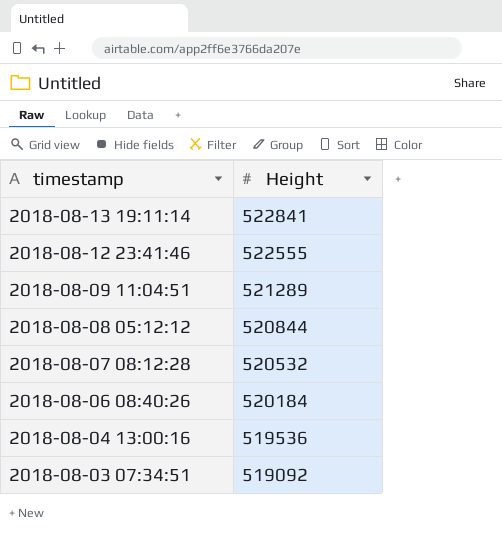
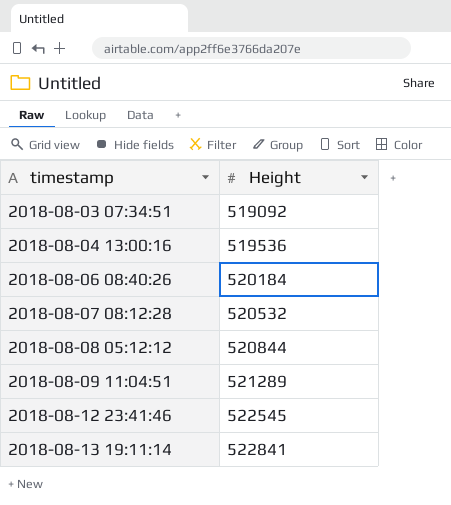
row order: timestamp descending -> timestamp ascending
2018-08-12 23:41:46 | Height: 522555 -> 522545

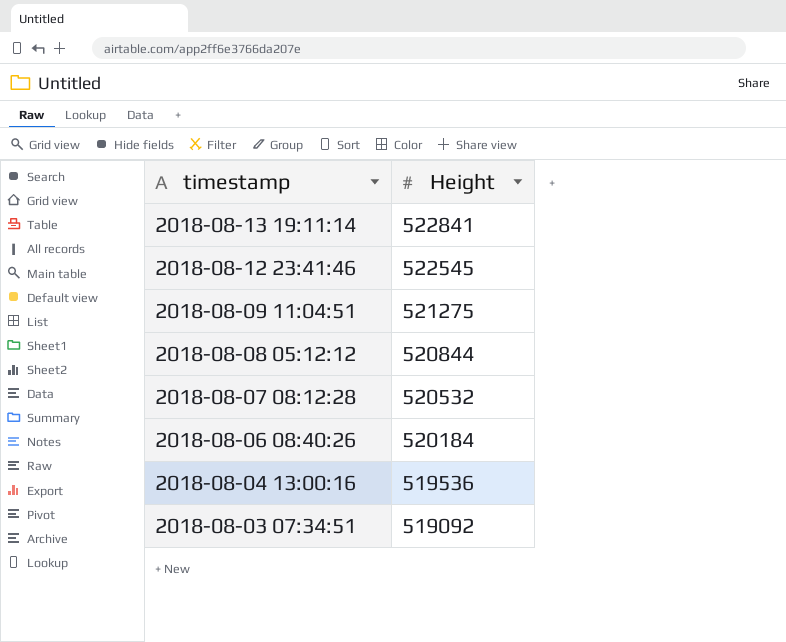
row order: timestamp ascending -> timestamp descending
2018-08-09 11:04:51 | Height: 521289 -> 521275

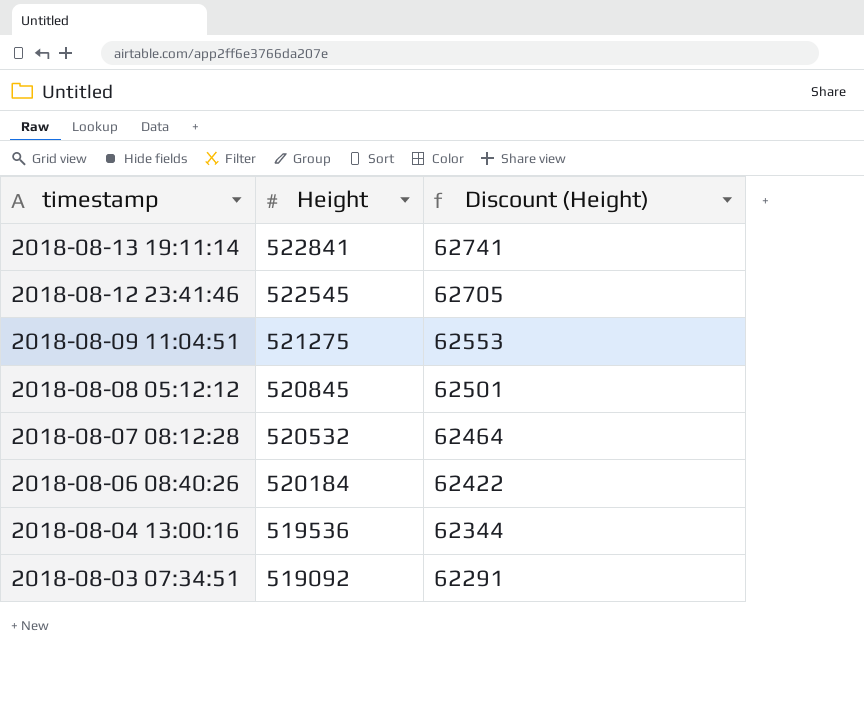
column Discount (Height) | formula: none -> [Height] * 0.12
2018-08-08 05:12:12 | Height: 520844 -> 520845

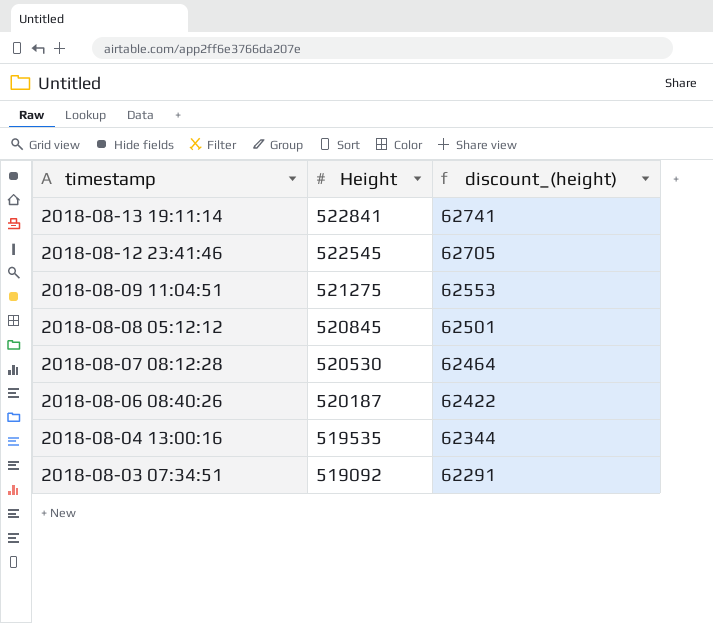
column name: Discount (Height) -> discount_(height)
2018-08-07 08:12:28 | Height: 520532 -> 520530
2018-08-06 08:40:26 | Height: 520184 -> 520187
2018-08-04 13:00:16 | Height: 519536 -> 519535

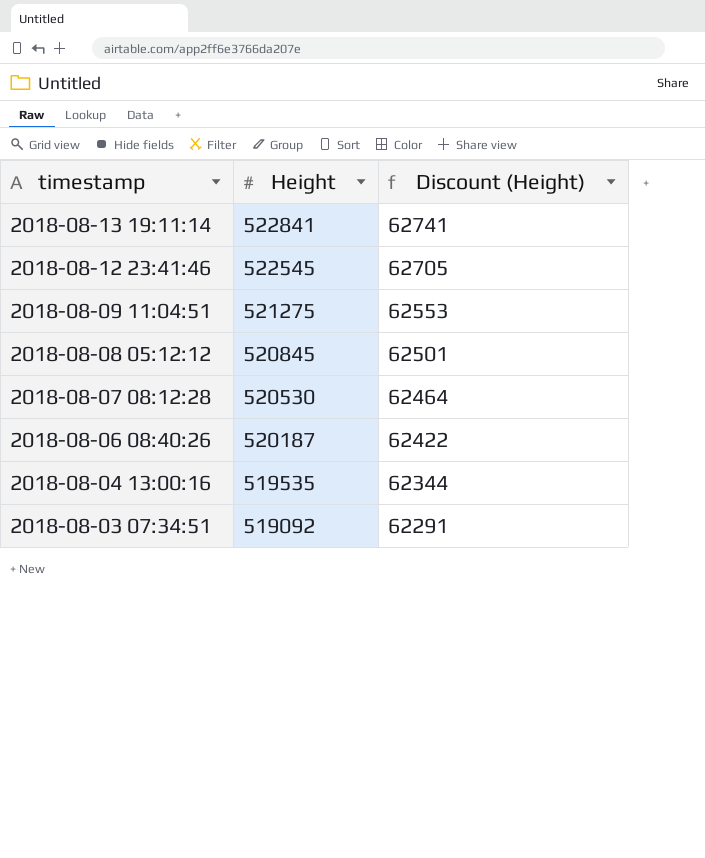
column name: discount_(height) -> Discount (Height)

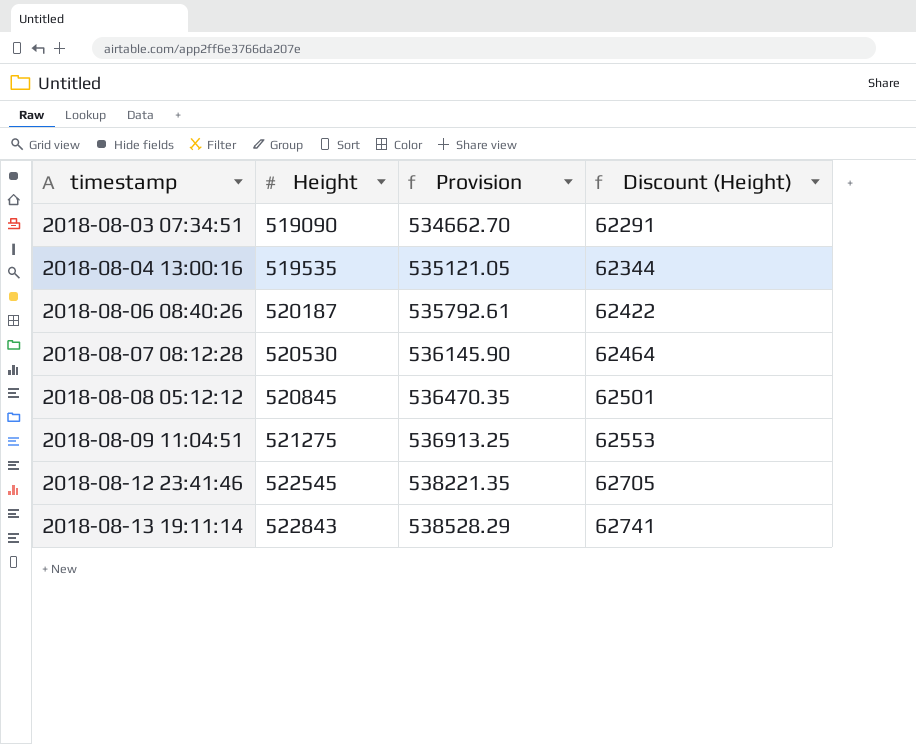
row order: timestamp descending -> timestamp ascending
column Provision | formula: none -> [Height] * 1.03
2018-08-03 07:34:51 | Height: 519092 -> 519090
2018-08-13 19:11:14 | Height: 522841 -> 522843

